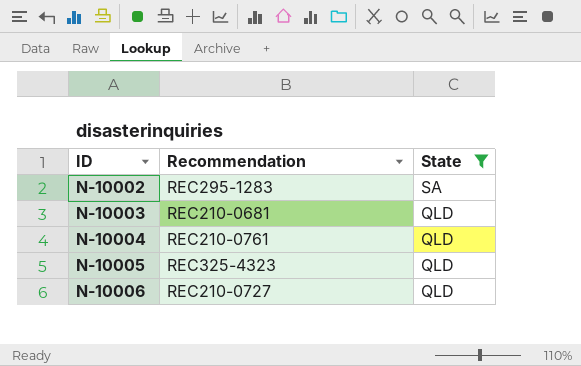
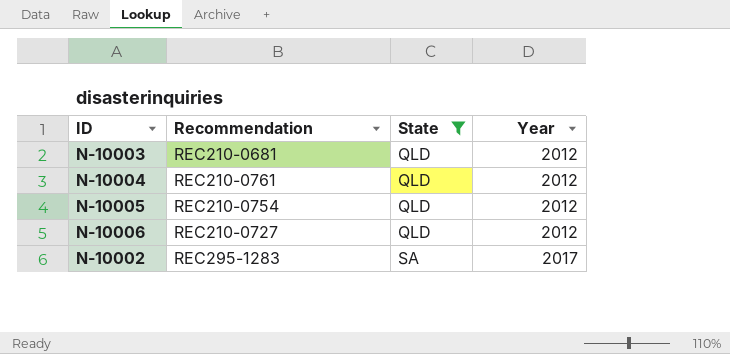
row order: ID ascending -> State ascending
column Year | position: none -> 4
N-10005 | Recommendation: REC325-4323 -> REC210-0754

